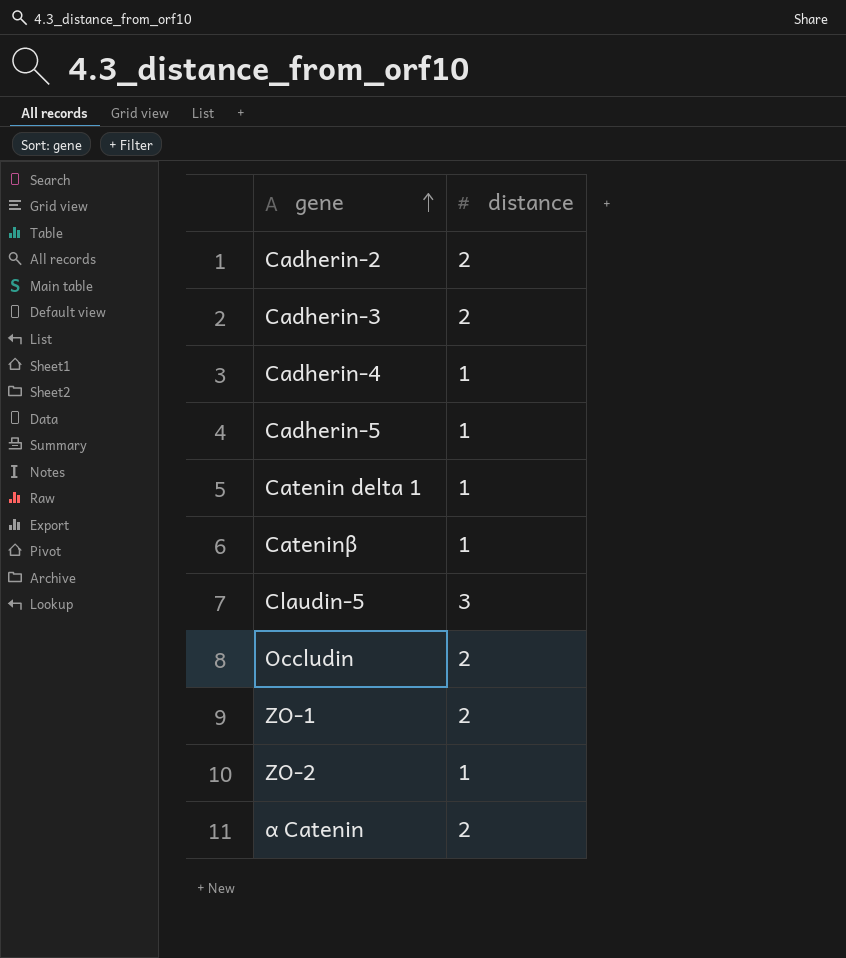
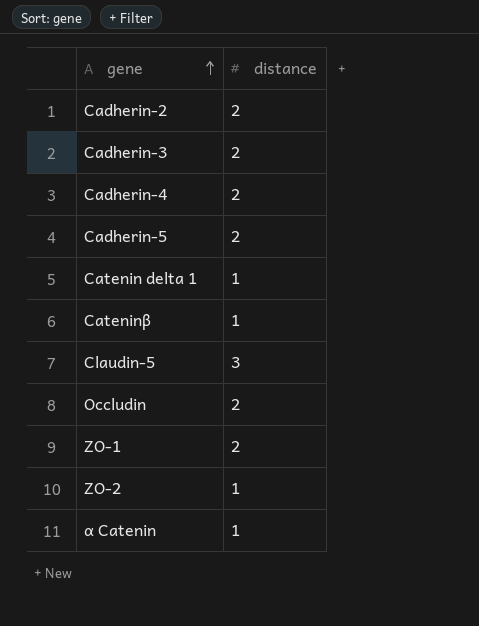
Cadherin-4 | distance: 1 -> 2
Cadherin-5 | distance: 1 -> 2
α Catenin | distance: 2 -> 1

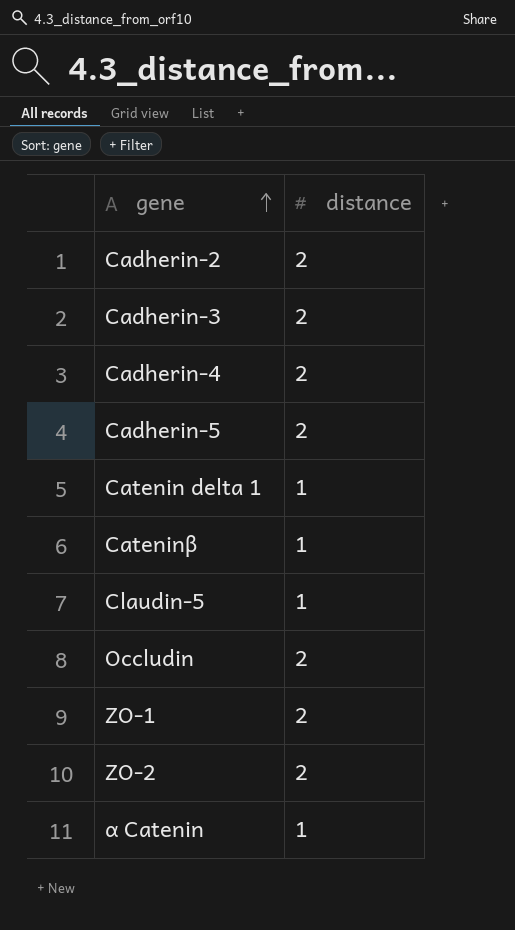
Claudin-5 | distance: 3 -> 1
ZO-2 | distance: 1 -> 2

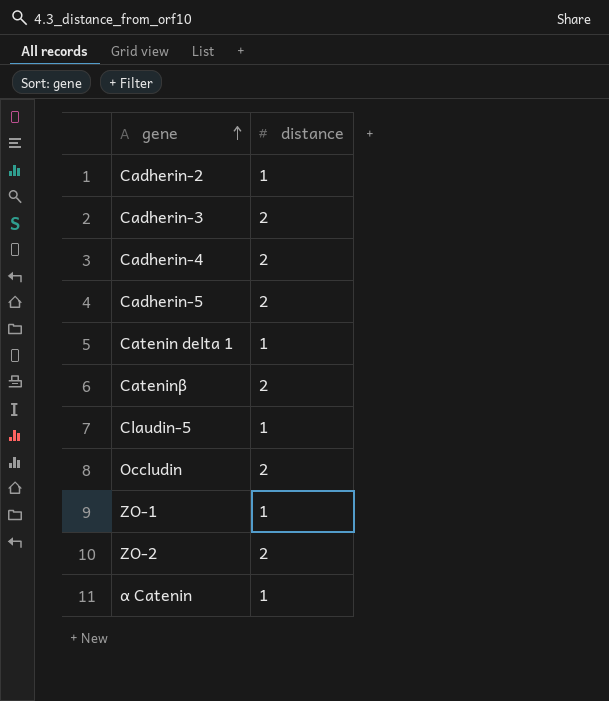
Cadherin-2 | distance: 2 -> 1
Cateninβ | distance: 1 -> 2
ZO-1 | distance: 2 -> 1

